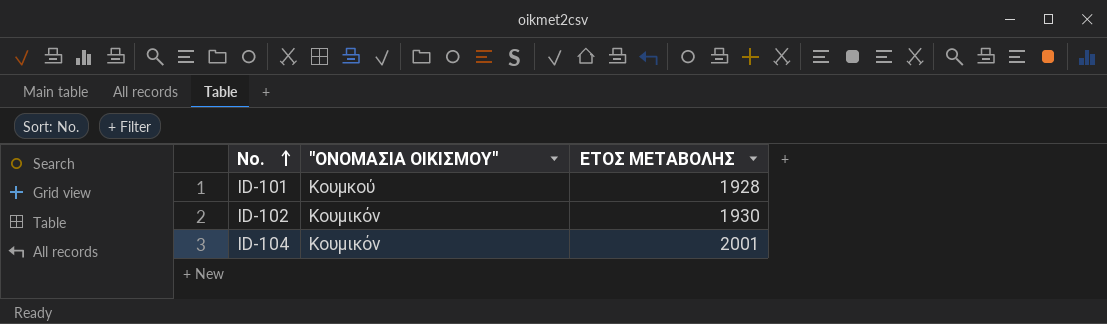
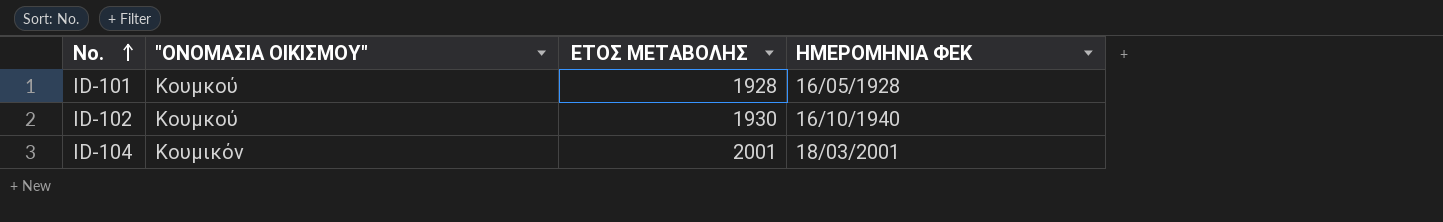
column ΗΜΕΡΟΜΗΝΙΑ ΦΕΚ | position: none -> 4
ID-102 | "ΟΝΟΜΑΣΙΑ ΟΙΚΙΣΜΟΥ": Κουμικόν -> Κουμκού

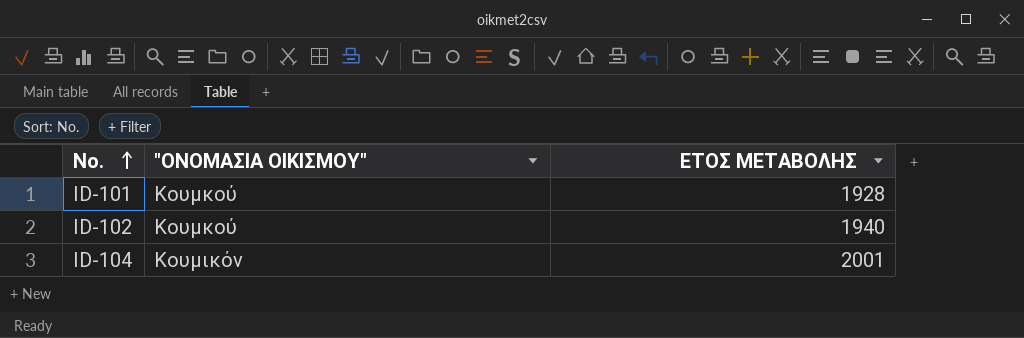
column ΗΜΕΡΟΜΗΝΙΑ ΦΕΚ | position: 4 -> none
ID-102 | ΕΤΟΣ ΜΕΤΑΒΟΛΗΣ: 1930 -> 1940

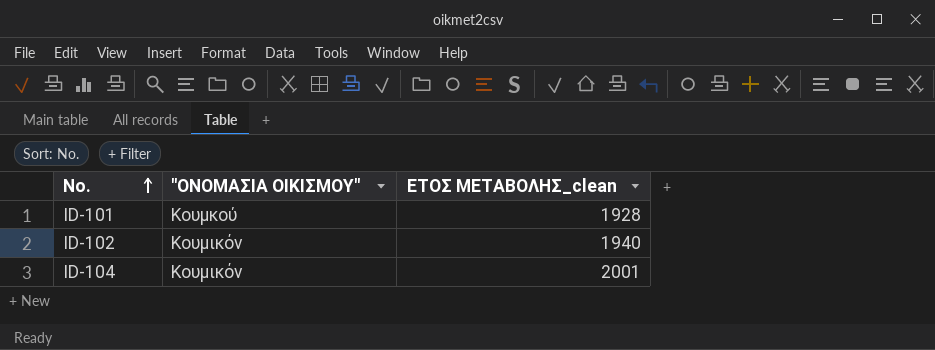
column name: ΕΤΟΣ ΜΕΤΑΒΟΛΗΣ -> ΕΤΟΣ ΜΕΤΑΒΟΛΗΣ_clean
ID-102 | "ΟΝΟΜΑΣΙΑ ΟΙΚΙΣΜΟΥ": Κουμκού -> Κουμικόν

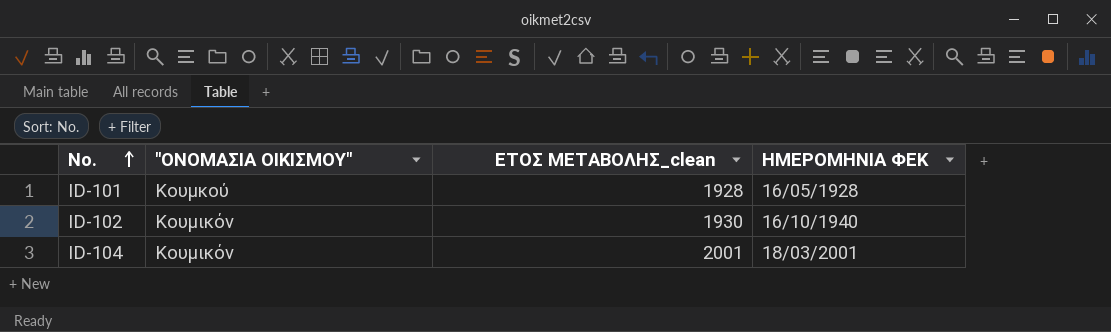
column ΗΜΕΡΟΜΗΝΙΑ ΦΕΚ | position: none -> 4
ID-102 | ΕΤΟΣ ΜΕΤΑΒΟΛΗΣ_clean: 1940 -> 1930

